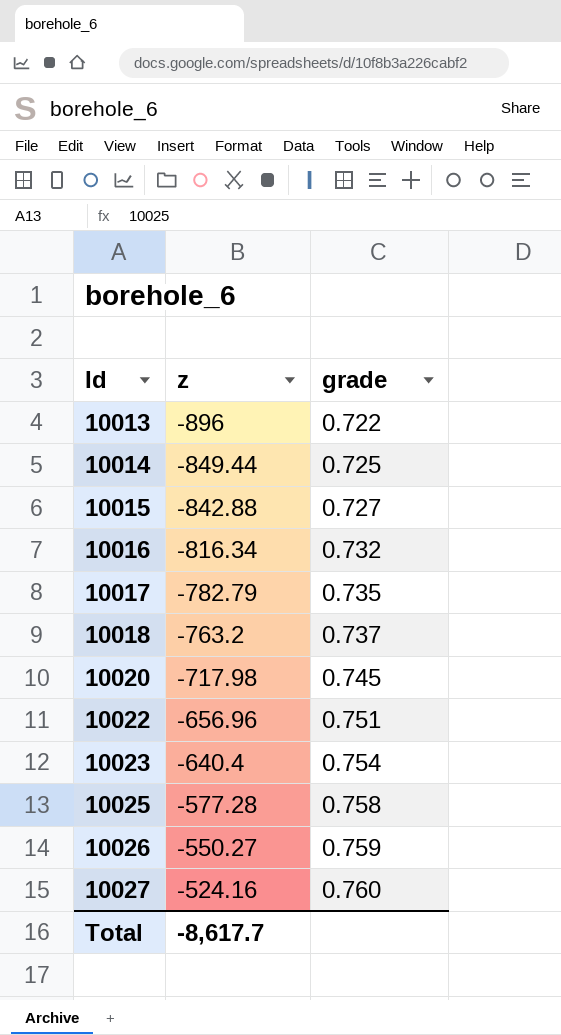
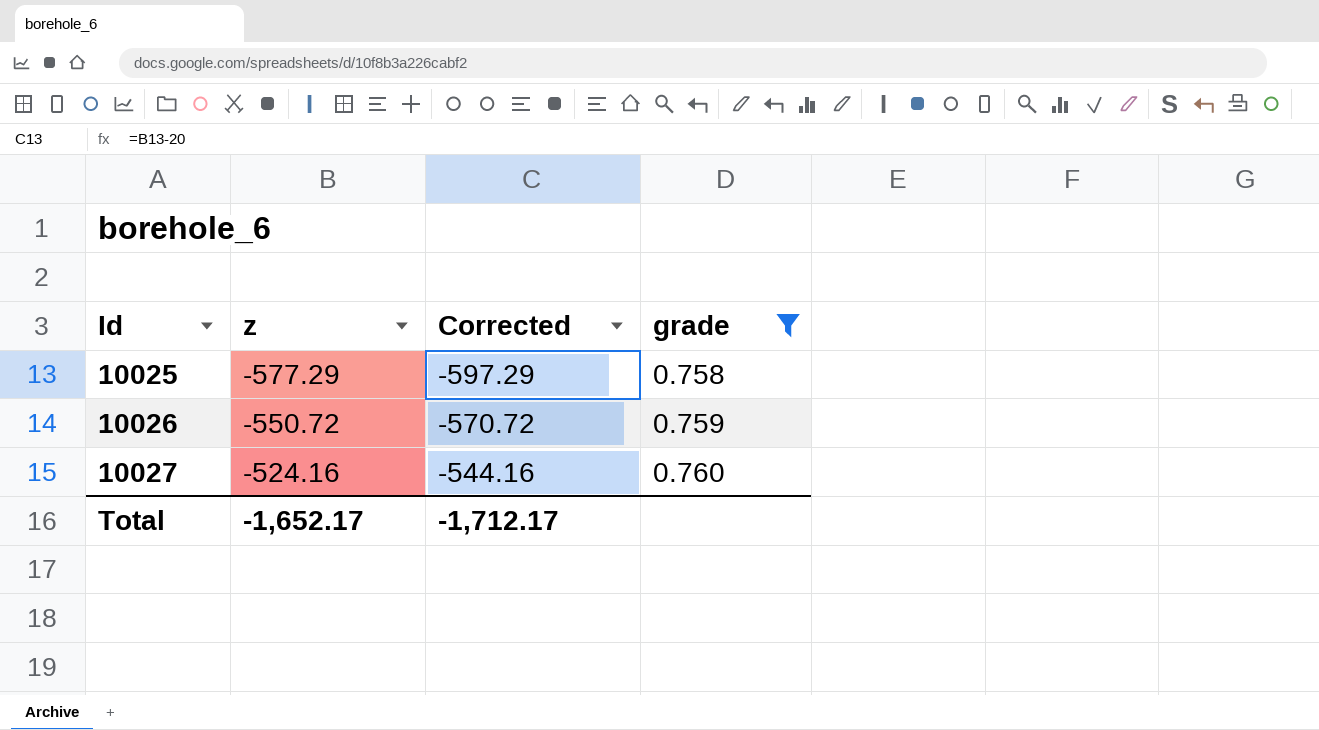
filter: none -> grade >= 0.758
column Corrected | formula: none -> [z] - 20
10025 | z: -577.28 -> -577.29
10026 | z: -550.27 -> -550.72
Total | z: -8,617.7 -> -1,652.17

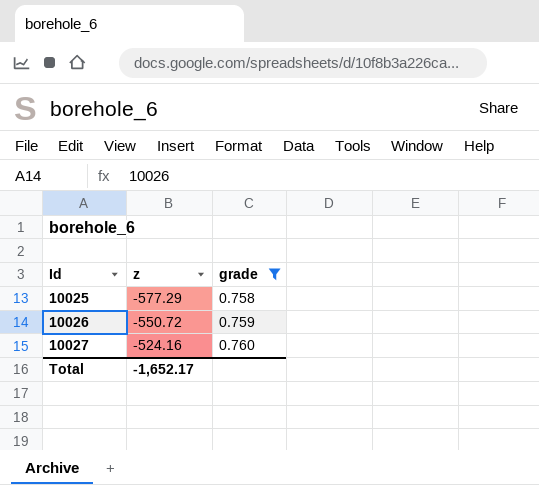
column Corrected | formula: [z] - 20 -> none

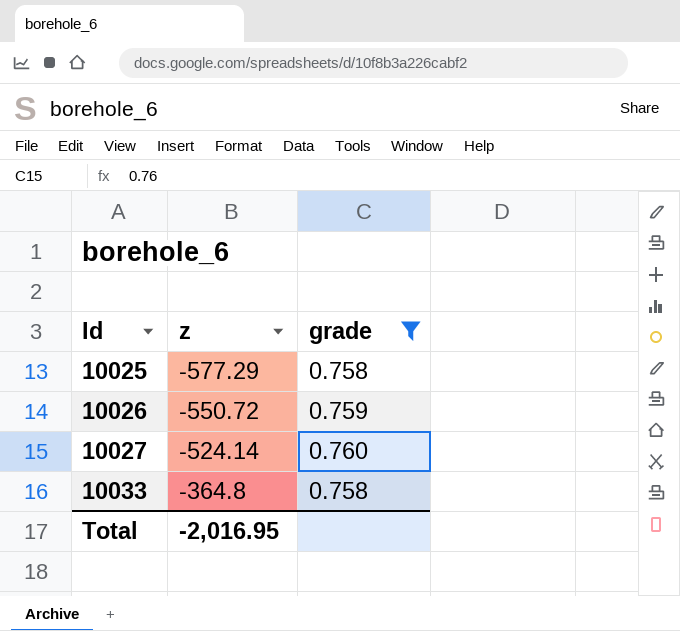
10027 | z: -524.16 -> -524.14
row 10033: none -> -364.8 | 0.758
Total | z: -1,652.17 -> -2,016.95

